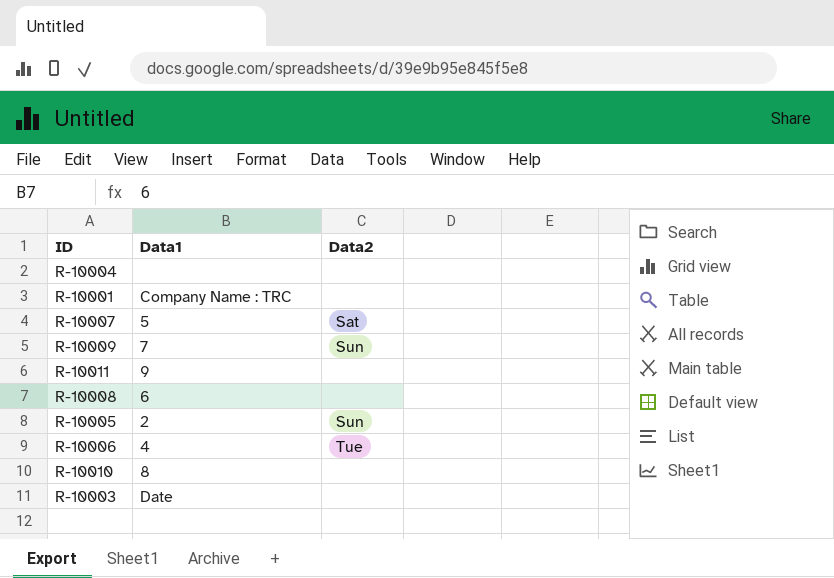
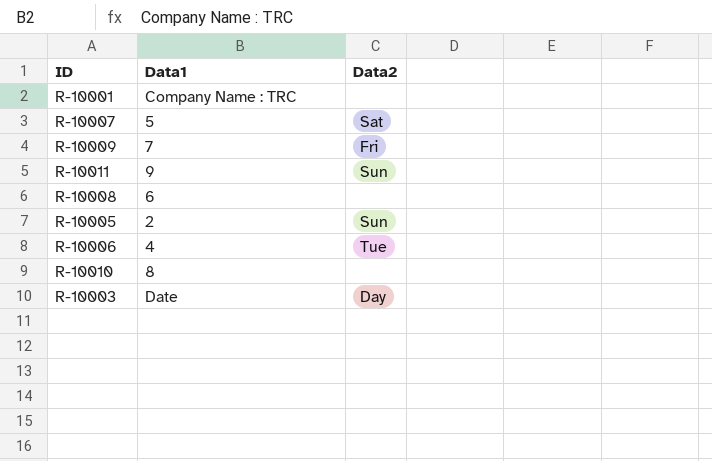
row R-10004: none | none -> none
R-10009 | Data2: Sun -> Fri
R-10011 | Data2: none -> Sun
R-10003 | Data2: none -> Day

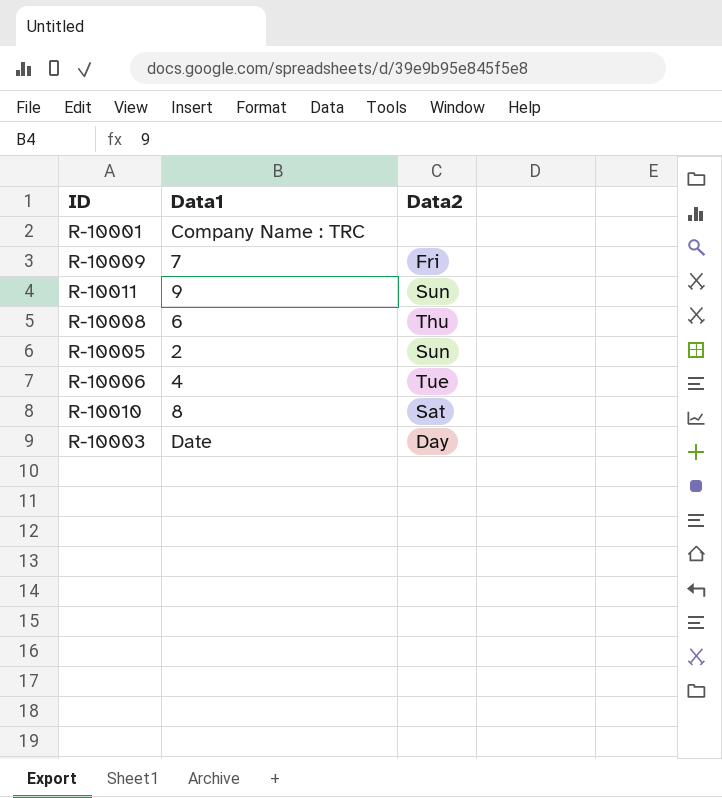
row R-10007: 5 | Sat -> none
R-10008 | Data2: none -> Thu
R-10010 | Data2: none -> Sat

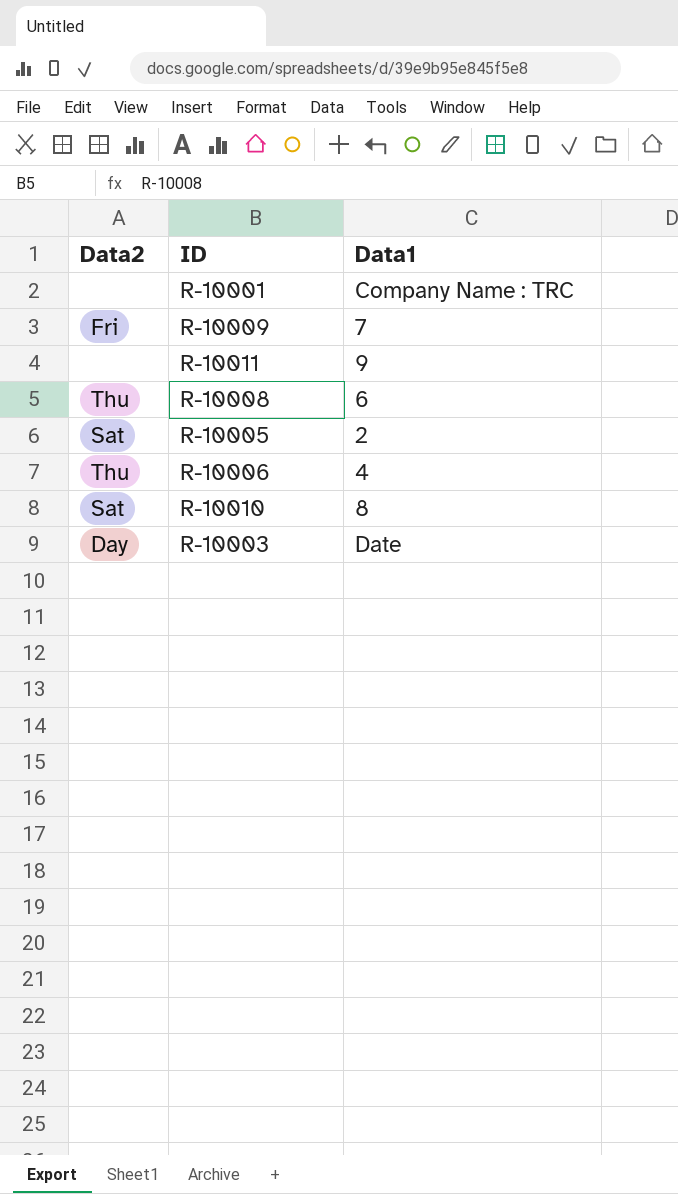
column Data2 | position: 3 -> 1
R-10011 | Data2: Sun -> none
R-10005 | Data2: Sun -> Sat
R-10006 | Data2: Tue -> Thu

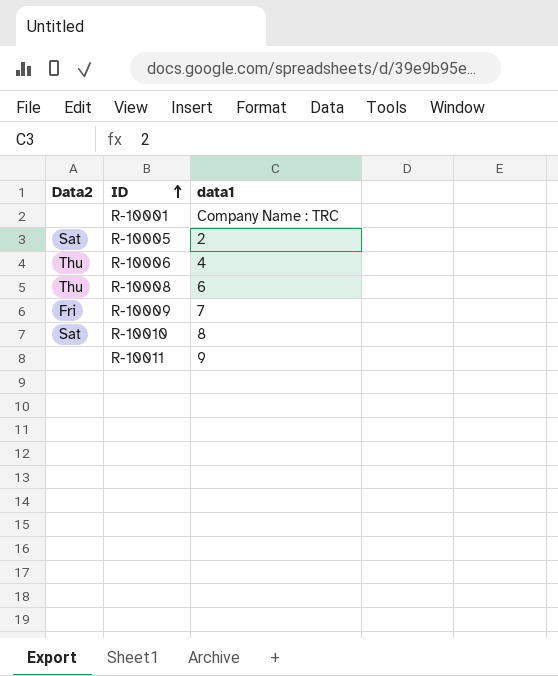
row order: none -> ID ascending
column name: Data1 -> data1
row R-10003: Day | Date -> none

